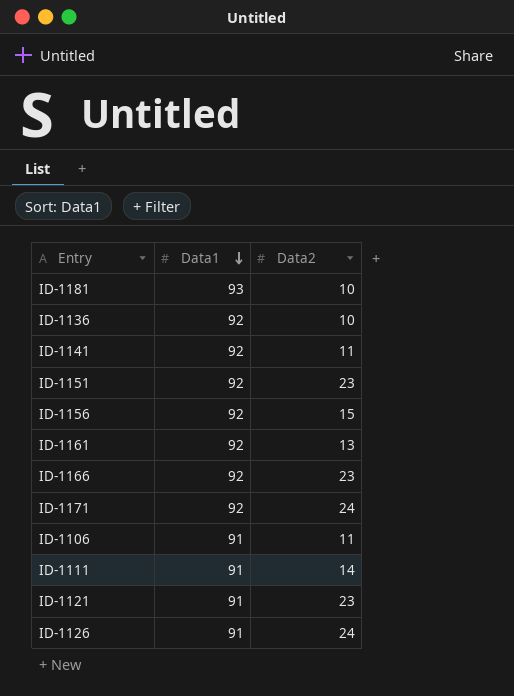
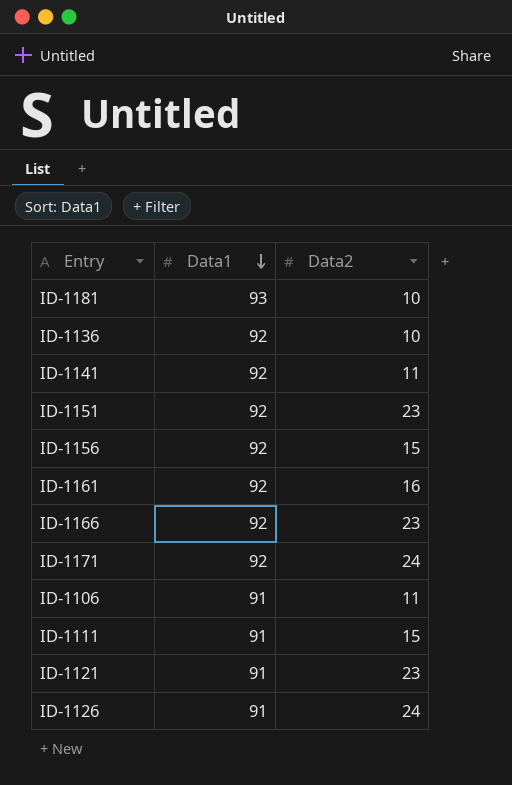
ID-1161 | Data2: 13 -> 16
ID-1111 | Data2: 14 -> 15

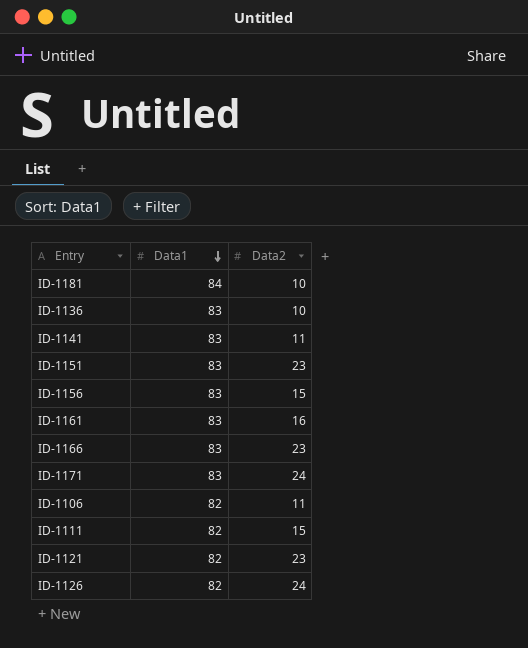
ID-1181 | Data1: 93 -> 84
ID-1136 | Data1: 92 -> 83
ID-1141 | Data1: 92 -> 83
ID-1151 | Data1: 92 -> 83
ID-1156 | Data1: 92 -> 83
ID-1161 | Data1: 92 -> 83
ID-1166 | Data1: 92 -> 83
ID-1171 | Data1: 92 -> 83
ID-1106 | Data1: 91 -> 82
ID-1111 | Data1: 91 -> 82
ID-1121 | Data1: 91 -> 82
ID-1126 | Data1: 91 -> 82

